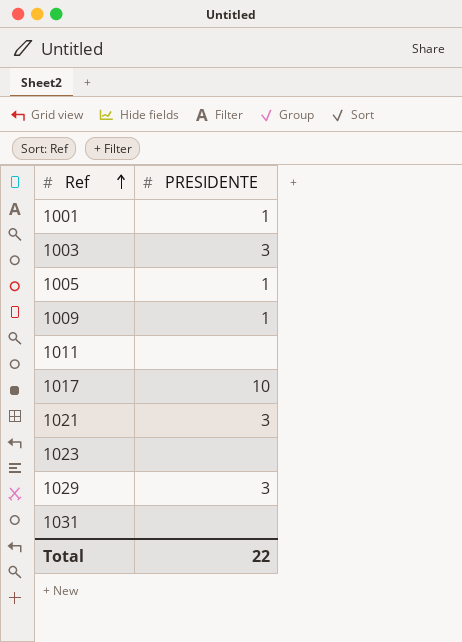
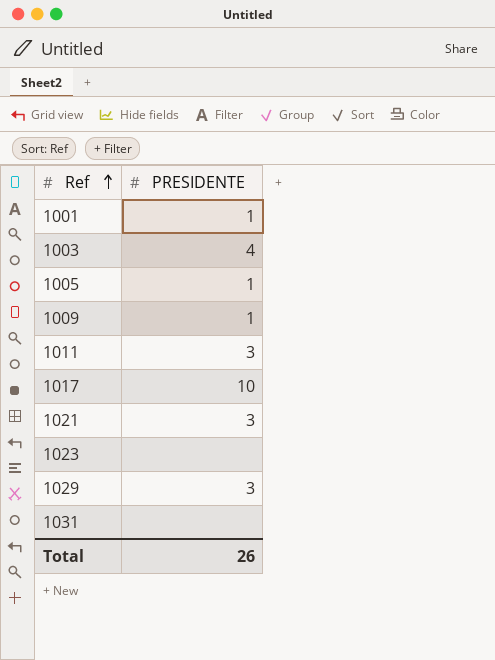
1003 | PRESIDENTE: 3 -> 4
1011 | PRESIDENTE: none -> 3
Total | PRESIDENTE: 22 -> 26

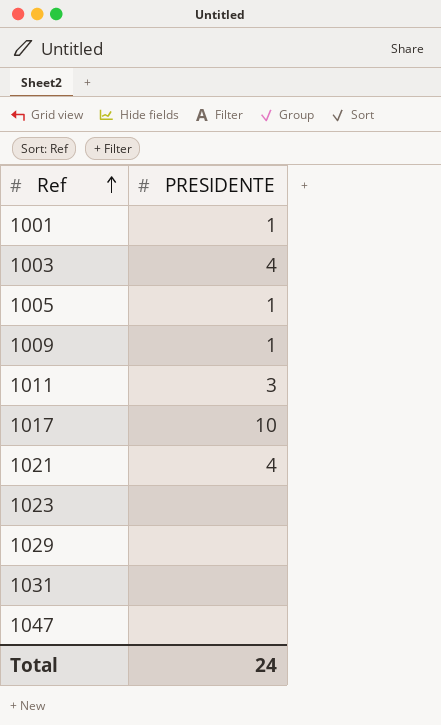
1021 | PRESIDENTE: 3 -> 4
1029 | PRESIDENTE: 3 -> none
row 1047: none -> none
Total | PRESIDENTE: 26 -> 24

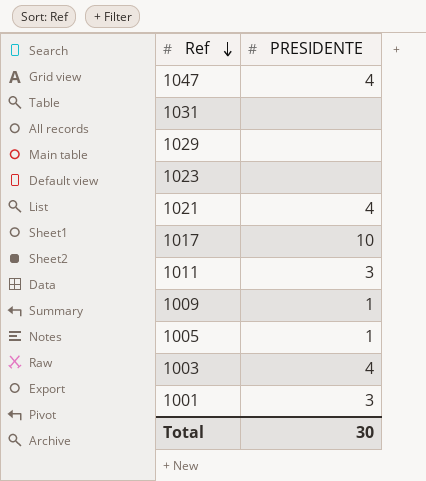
row order: Ref ascending -> Ref descending
1047 | PRESIDENTE: none -> 4
1001 | PRESIDENTE: 1 -> 3
Total | PRESIDENTE: 24 -> 30

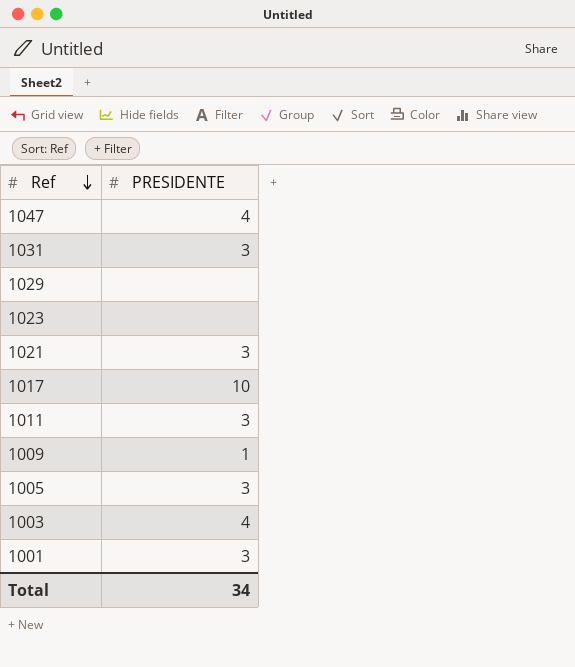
1031 | PRESIDENTE: none -> 3
1021 | PRESIDENTE: 4 -> 3
1005 | PRESIDENTE: 1 -> 3
Total | PRESIDENTE: 30 -> 34

